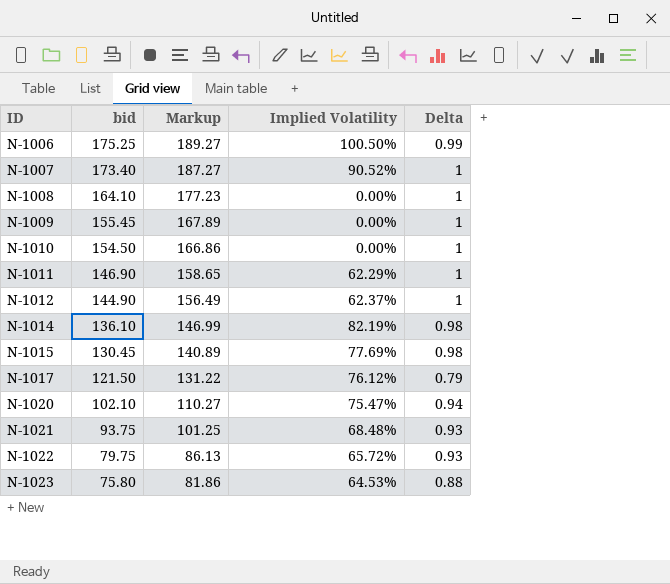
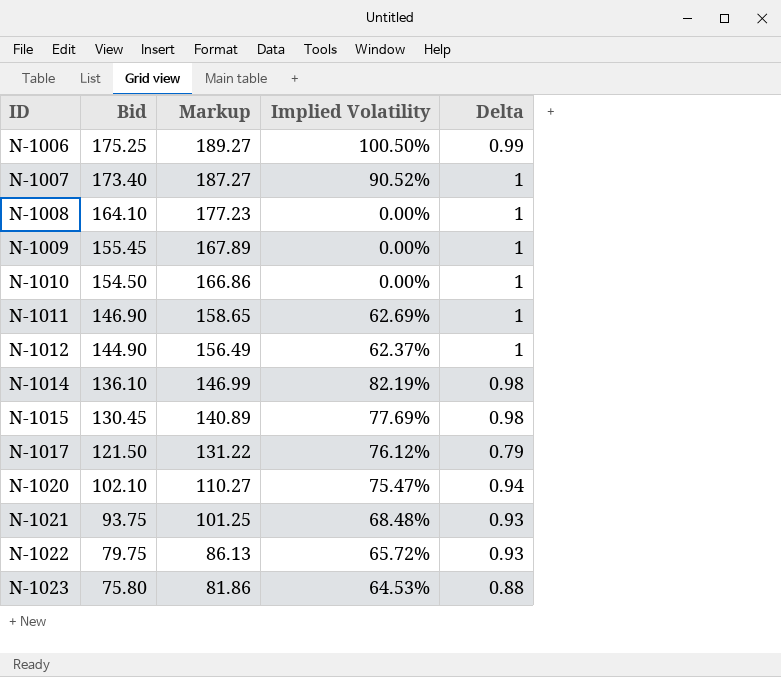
column name: bid -> Bid
N-1011 | Implied Volatility: 62.29% -> 62.69%

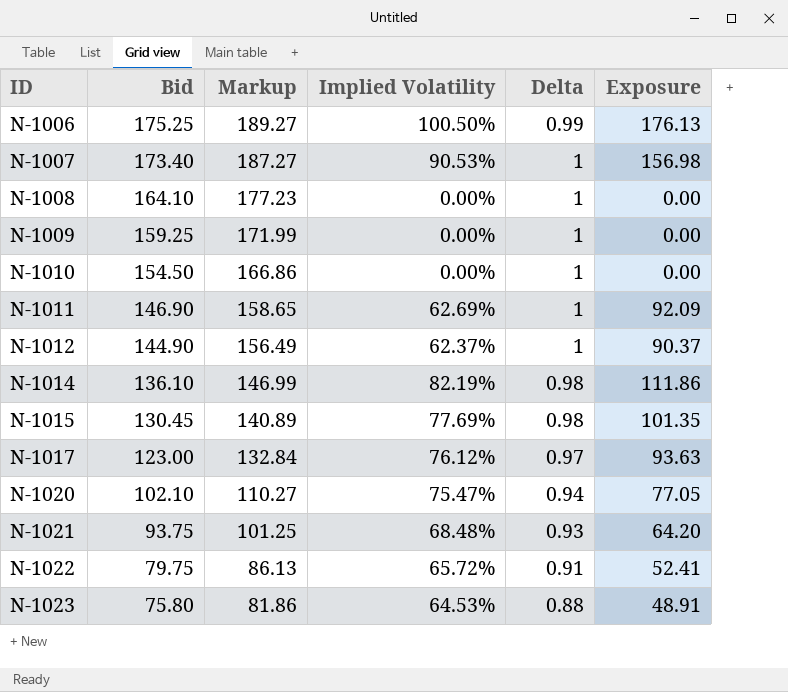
column Exposure | formula: none -> [Bid] * [Implied Volatility]
N-1007 | Implied Volatility: 90.52% -> 90.53%
N-1009 | Bid: 155.45 -> 159.25
N-1009 | Markup: 167.89 -> 171.99
N-1017 | Bid: 121.50 -> 123.00
N-1017 | Markup: 131.22 -> 132.84
N-1017 | Delta: 0.79 -> 0.97
N-1022 | Delta: 0.93 -> 0.91

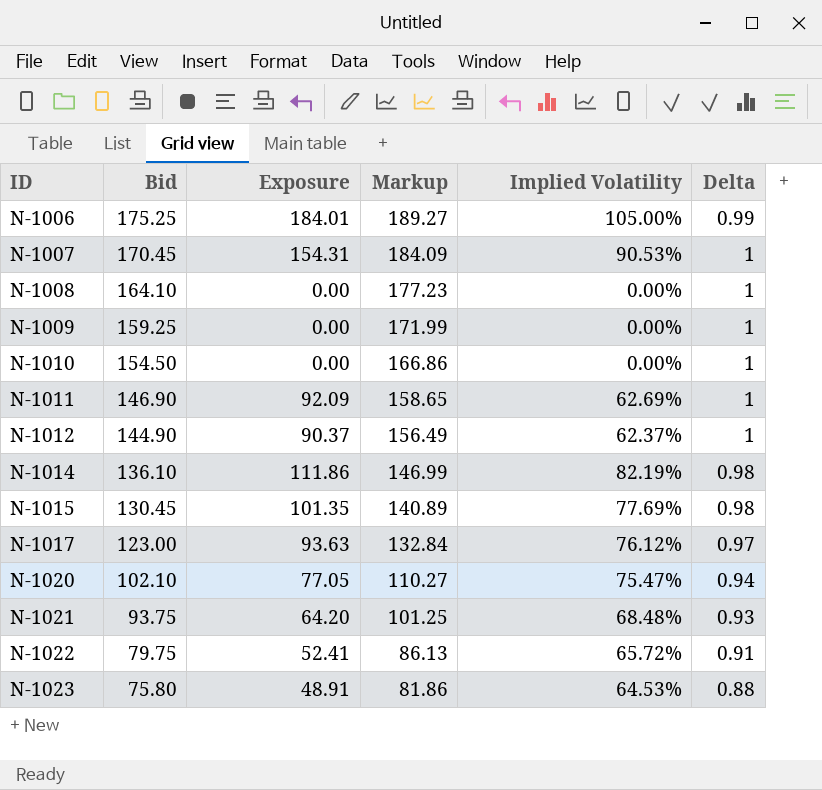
column Exposure | position: 6 -> 3
N-1006 | Exposure: 176.13 -> 184.01
N-1006 | Implied Volatility: 100.50% -> 105.00%
N-1007 | Bid: 173.40 -> 170.45
N-1007 | Exposure: 156.98 -> 154.31
N-1007 | Markup: 187.27 -> 184.09

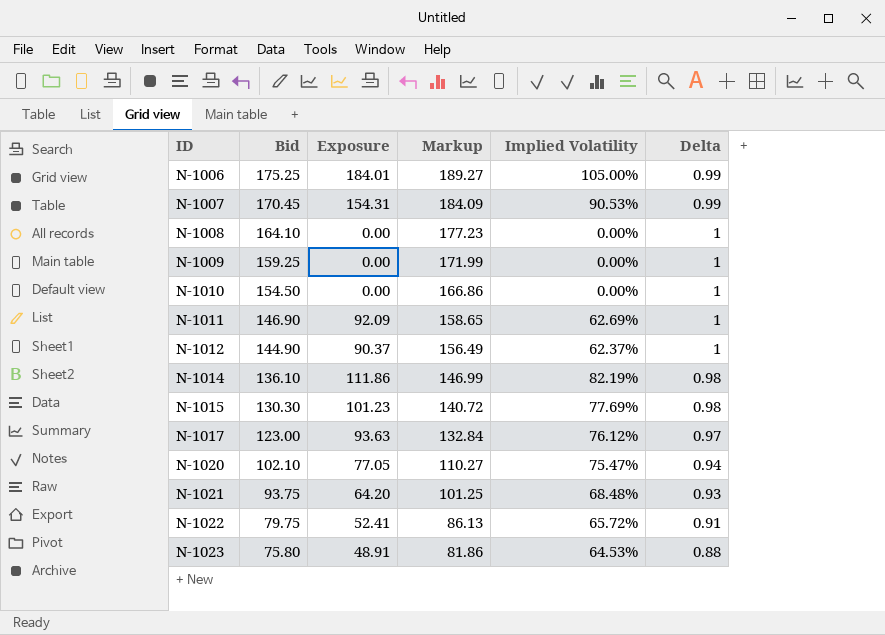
N-1007 | Delta: 1 -> 0.99
N-1015 | Bid: 130.45 -> 130.30
N-1015 | Exposure: 101.35 -> 101.23
N-1015 | Markup: 140.89 -> 140.72

